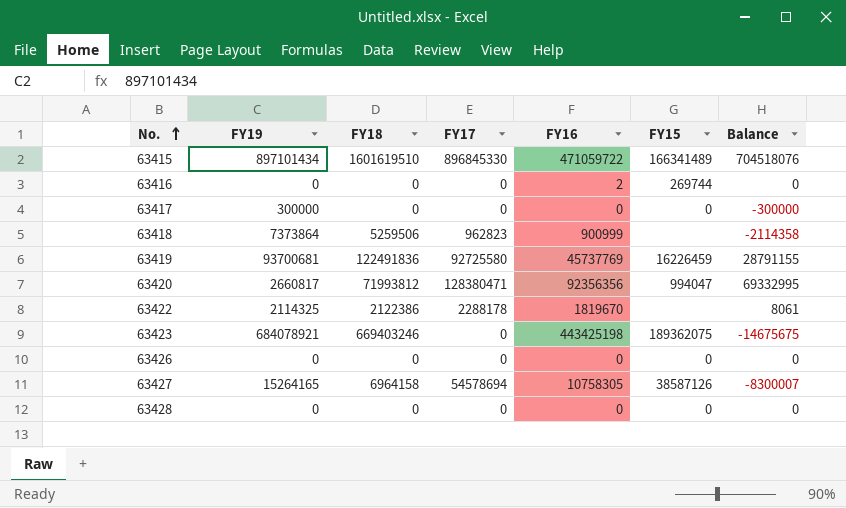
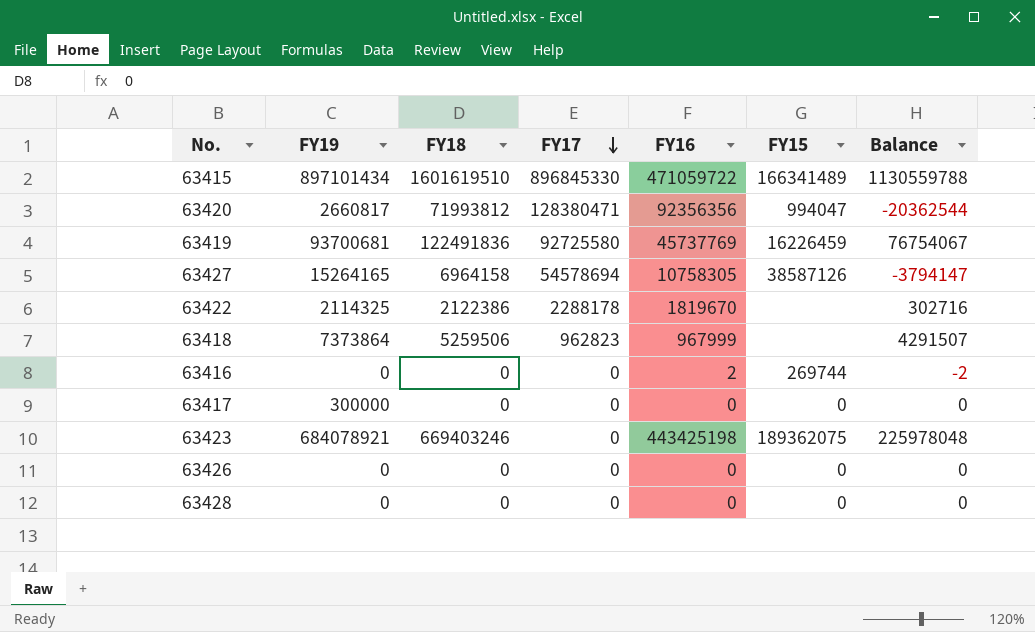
row order: No. ascending -> FY17 descending
column Balance | formula: [FY18] - [FY19] -> [FY18] - [FY16]
63418 | FY16: 900999 -> 967999

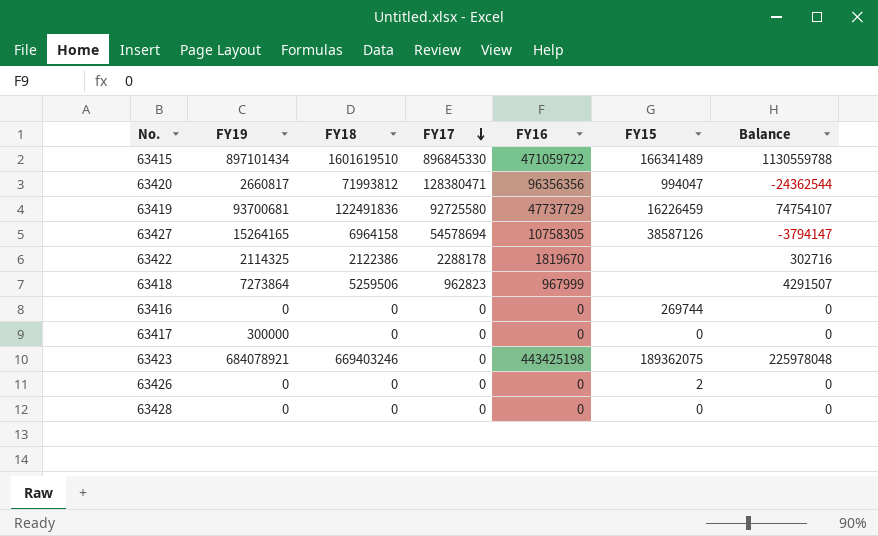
63420 | FY16: 92356356 -> 96356356
63420 | Balance: -20362544 -> -24362544
63419 | FY16: 45737769 -> 47737729
63419 | Balance: 76754067 -> 74754107
63418 | FY19: 7373864 -> 7273864
63416 | FY16: 2 -> 0
63416 | Balance: -2 -> 0
63426 | FY15: 0 -> 2

